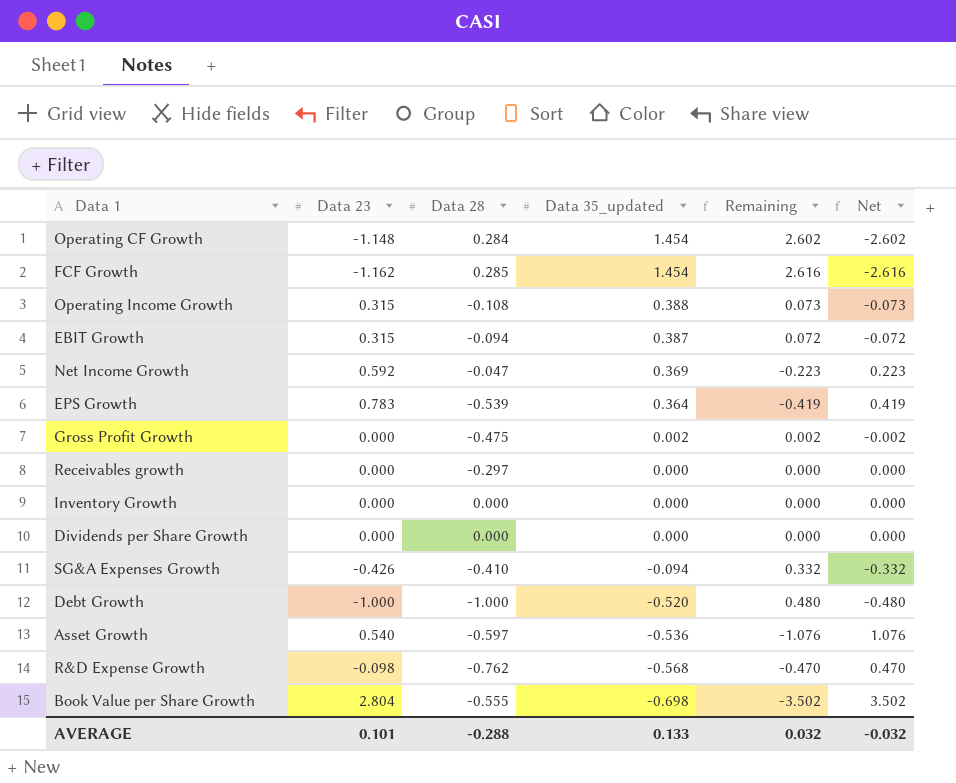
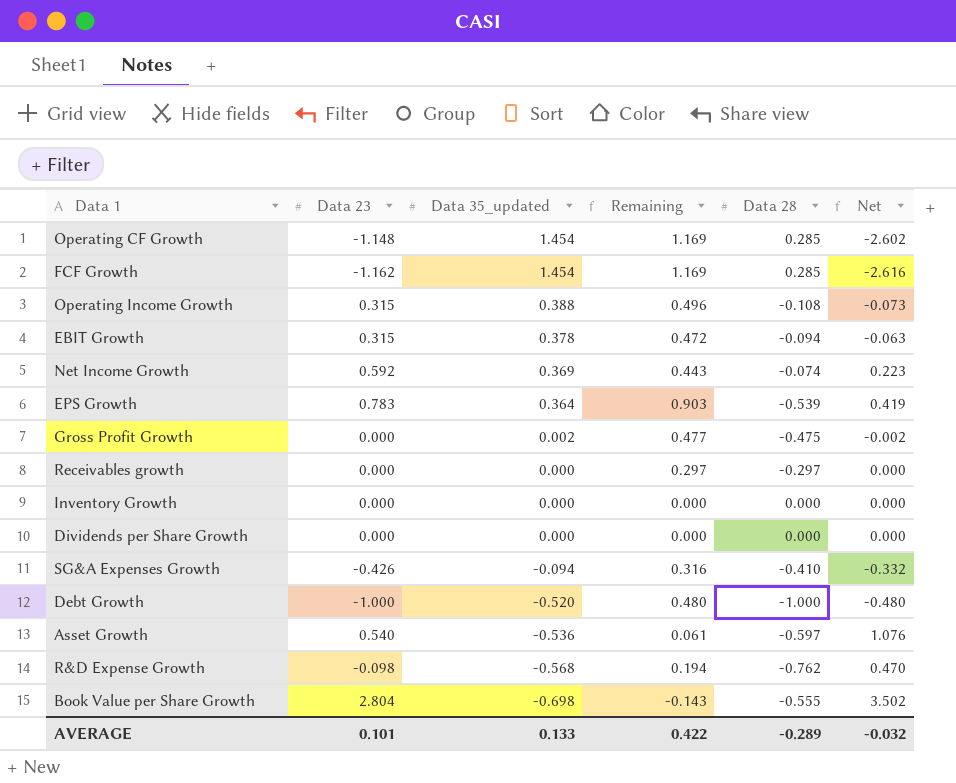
column Remaining | formula: [Data 35_updated] - [Data 23] -> [Data 35_updated] - [Data 28]
column Data 28 | position: 3 -> 5
Operating CF Growth | Data 28: 0.284 -> 0.285
EBIT Growth | Data 35_updated: 0.387 -> 0.378
EBIT Growth | Net: -0.072 -> -0.063
Net Income Growth | Data 28: -0.047 -> -0.074
AVERAGE | Remaining: 0.032 -> 0.422
AVERAGE | Data 28: -0.288 -> -0.289

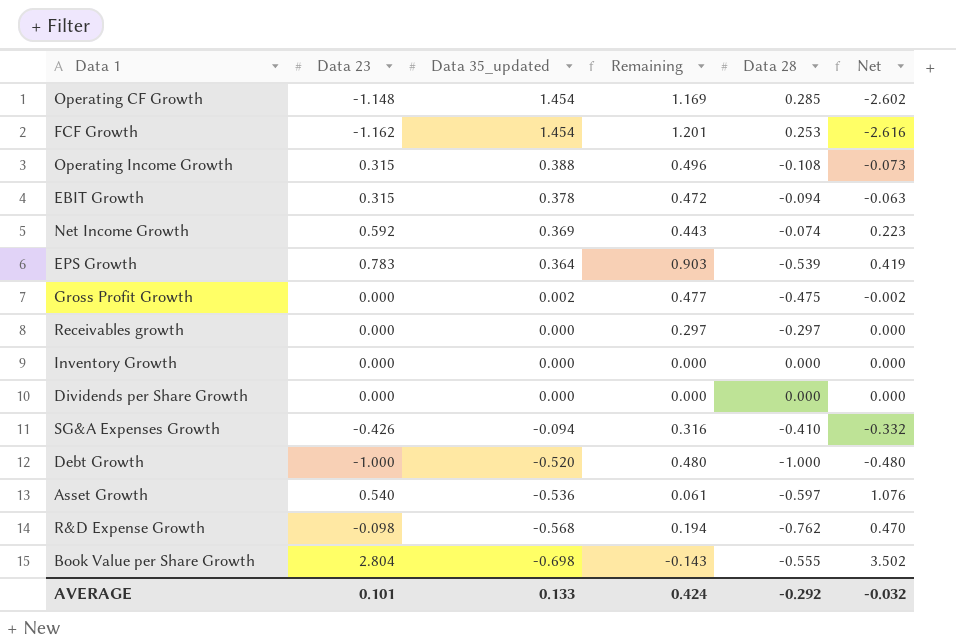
FCF Growth | Remaining: 1.169 -> 1.201
FCF Growth | Data 28: 0.285 -> 0.253
AVERAGE | Remaining: 0.422 -> 0.424
AVERAGE | Data 28: -0.289 -> -0.292

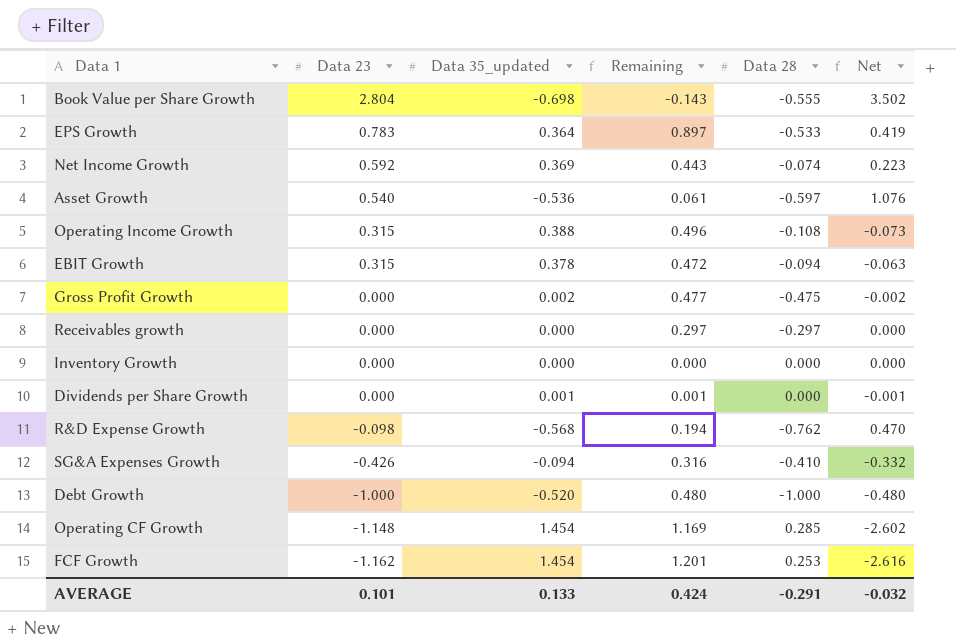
row order: Data 35_updated descending -> Data 23 descending
EPS Growth | Remaining: 0.903 -> 0.897
EPS Growth | Data 28: -0.539 -> -0.533
Dividends per Share Growth | Data 35_updated: 0.000 -> 0.001
Dividends per Share Growth | Remaining: 0.000 -> 0.001
Dividends per Share Growth | Net: 0.000 -> -0.001
AVERAGE | Data 28: -0.292 -> -0.291

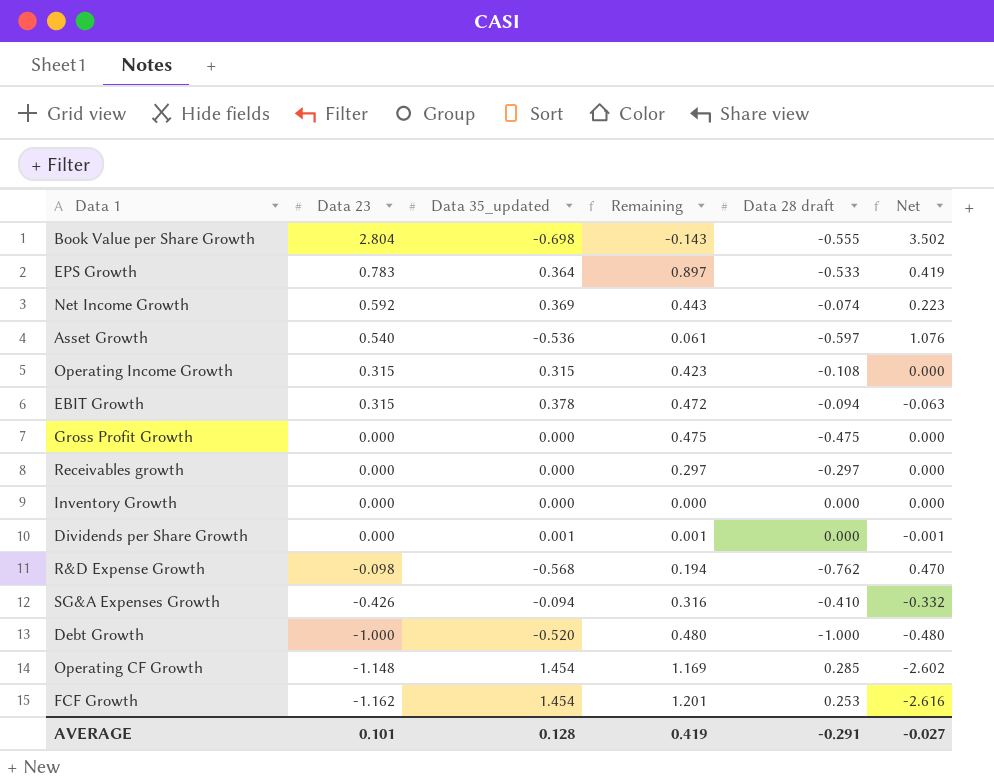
column name: Data 28 -> Data 28 draft
Operating Income Growth | Data 35_updated: 0.388 -> 0.315
Operating Income Growth | Remaining: 0.496 -> 0.423
Operating Income Growth | Net: -0.073 -> 0.000
Gross Profit Growth | Data 35_updated: 0.002 -> 0.000
Gross Profit Growth | Remaining: 0.477 -> 0.475
Gross Profit Growth | Net: -0.002 -> 0.000
AVERAGE | Data 35_updated: 0.133 -> 0.128
AVERAGE | Remaining: 0.424 -> 0.419
AVERAGE | Net: -0.032 -> -0.027

